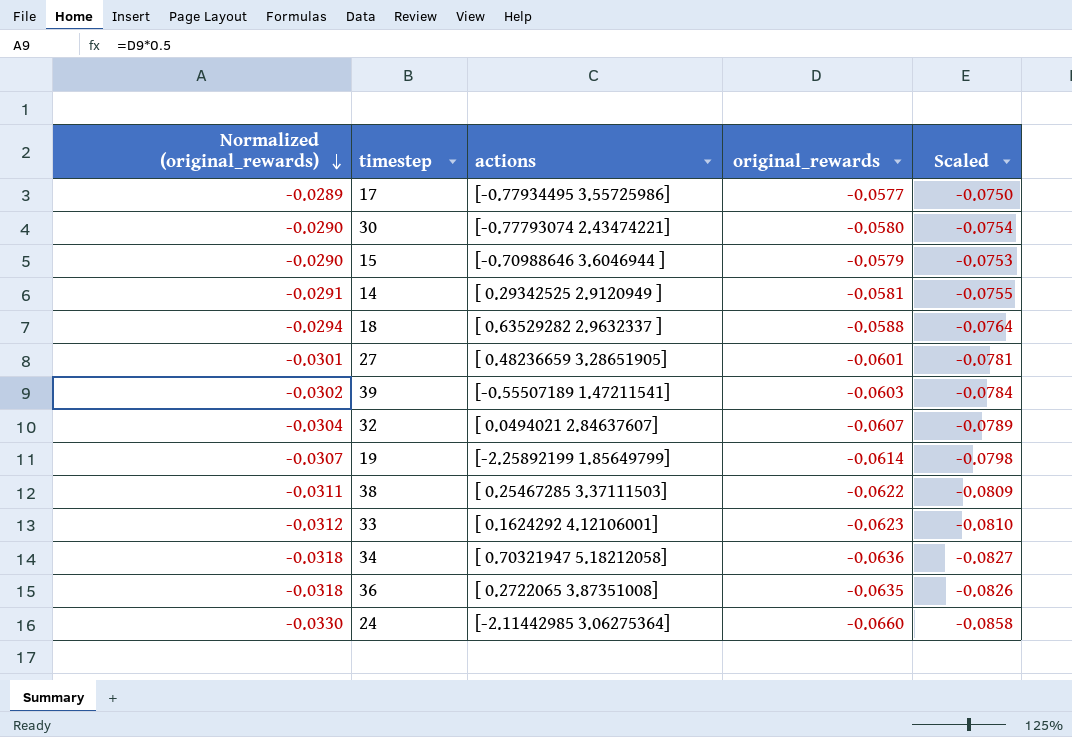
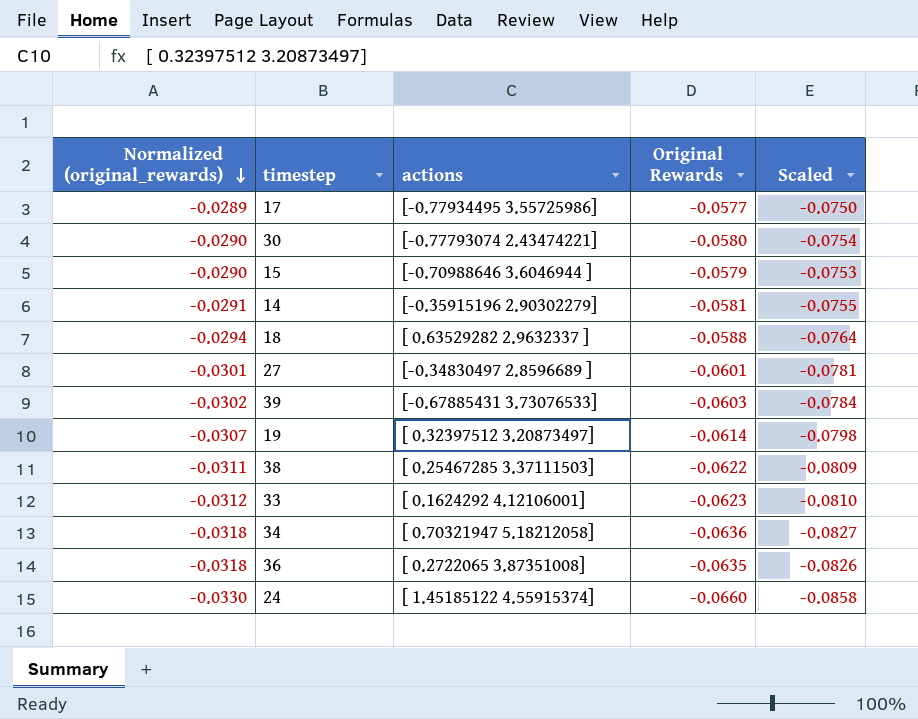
column name: original_rewards -> Original Rewards
row 32: -0.0304 | [ 0.0494021 2.84637607] | -0.0607 | -0.0789 -> none
14 | actions: [ 0.29342525 2.9120949 ] -> [-0.35915196 2.90302279]
27 | actions: [ 0.48236659 3.28651905] -> [-0.34830497 2.8596689 ]
39 | actions: [-0.55507189 1.47211541] -> [-0.67885431 3.73076533]
19 | actions: [-2.25892199 1.85649799] -> [ 0.32397512 3.20873497]
24 | actions: [-2.11442985 3.06275364] -> [ 1.45185122 4.55915374]

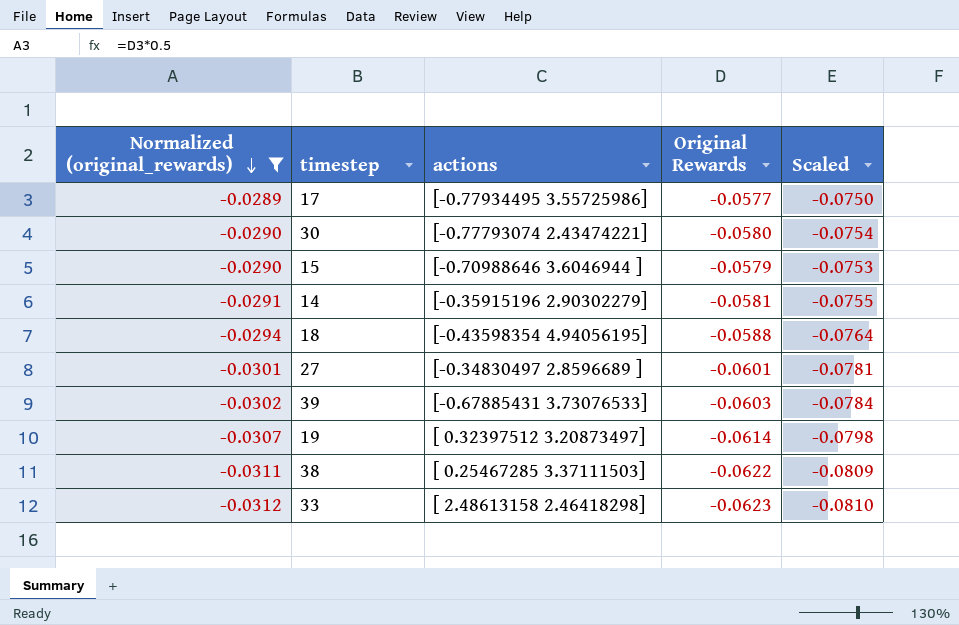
filter: none -> Normalized (original_rewards) >= -0.0312
18 | actions: [ 0.63529282 2.9632337 ] -> [-0.43598354 4.94056195]
33 | actions: [ 0.1624292 4.12106001] -> [ 2.48613158 2.46418298]

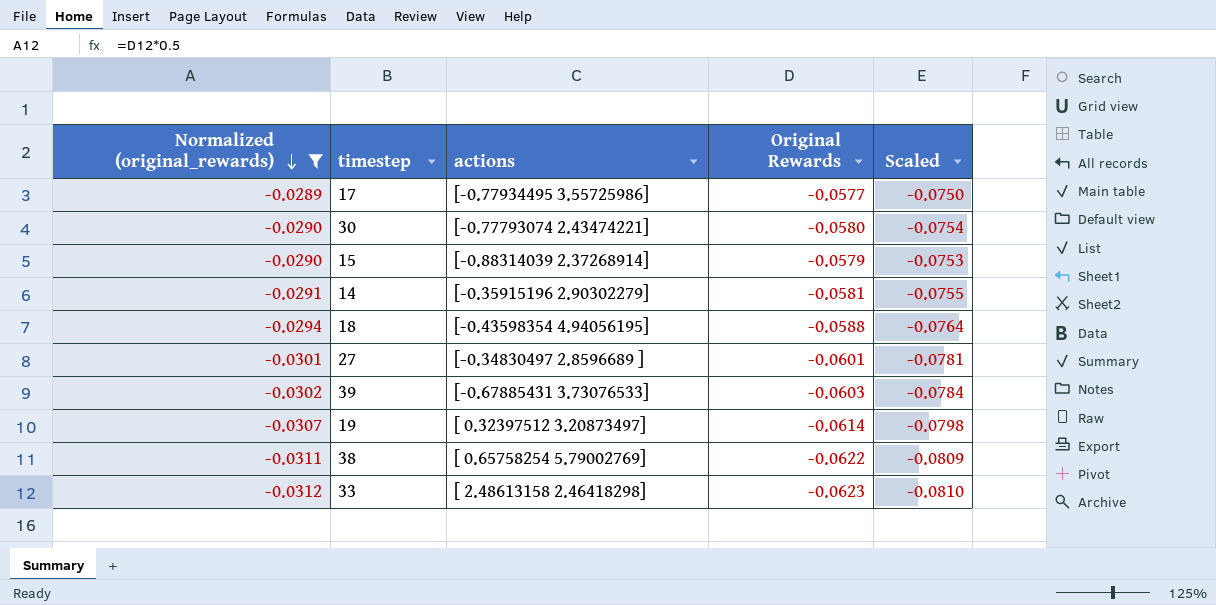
15 | actions: [-0.70988646 3.6046944 ] -> [-0.88314039 2.37268914]
38 | actions: [ 0.25467285 3.37111503] -> [ 0.65758254 5.79002769]

